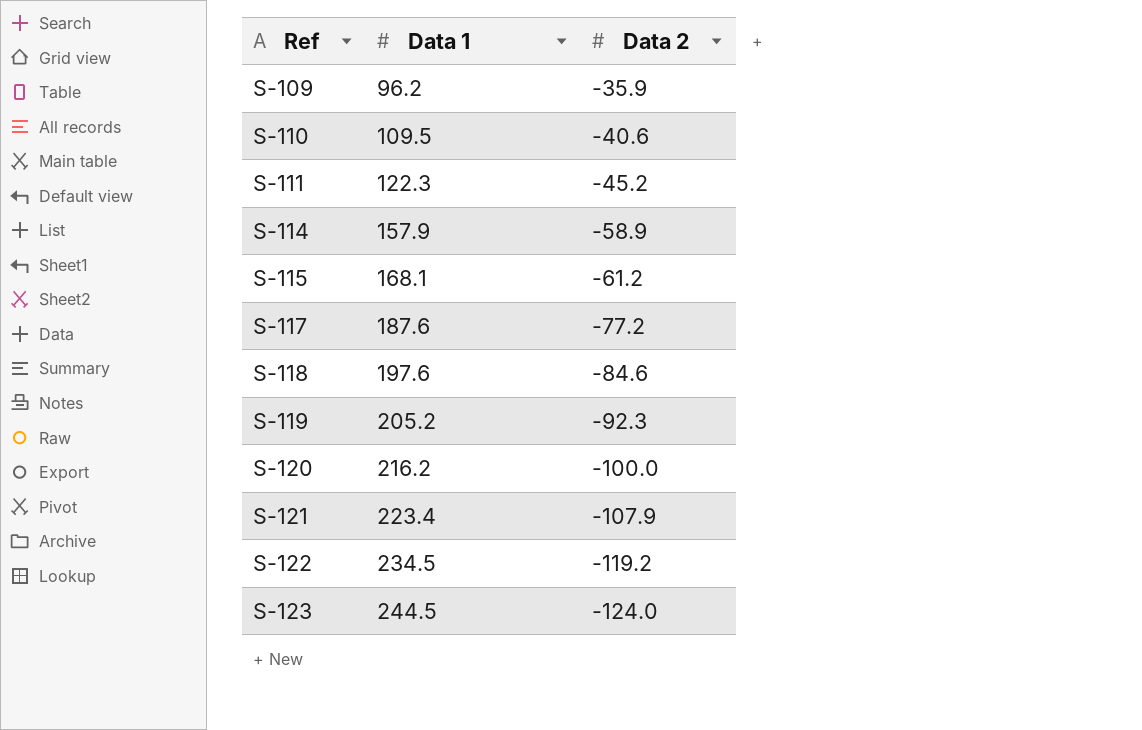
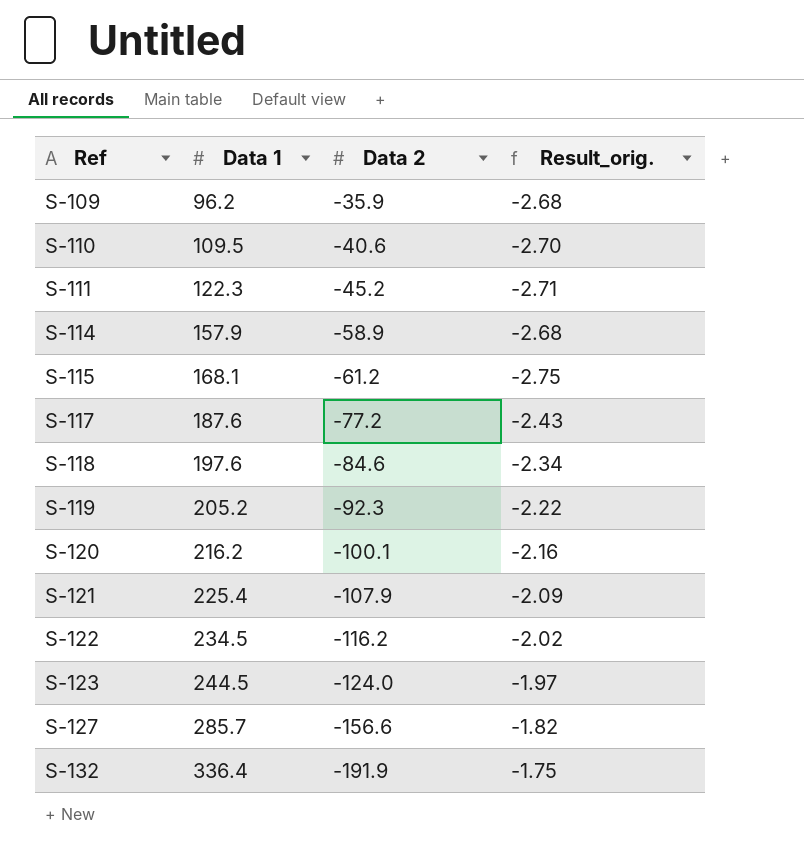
column Result_orig. | formula: none -> [Data 1] / [Data 2]
S-120 | Data 2: -100.0 -> -100.1
S-121 | Data 1: 223.4 -> 225.4
S-122 | Data 2: -119.2 -> -116.2
row S-127: none -> 285.7 | -156.6 | -1.82
row S-132: none -> 336.4 | -191.9 | -1.75

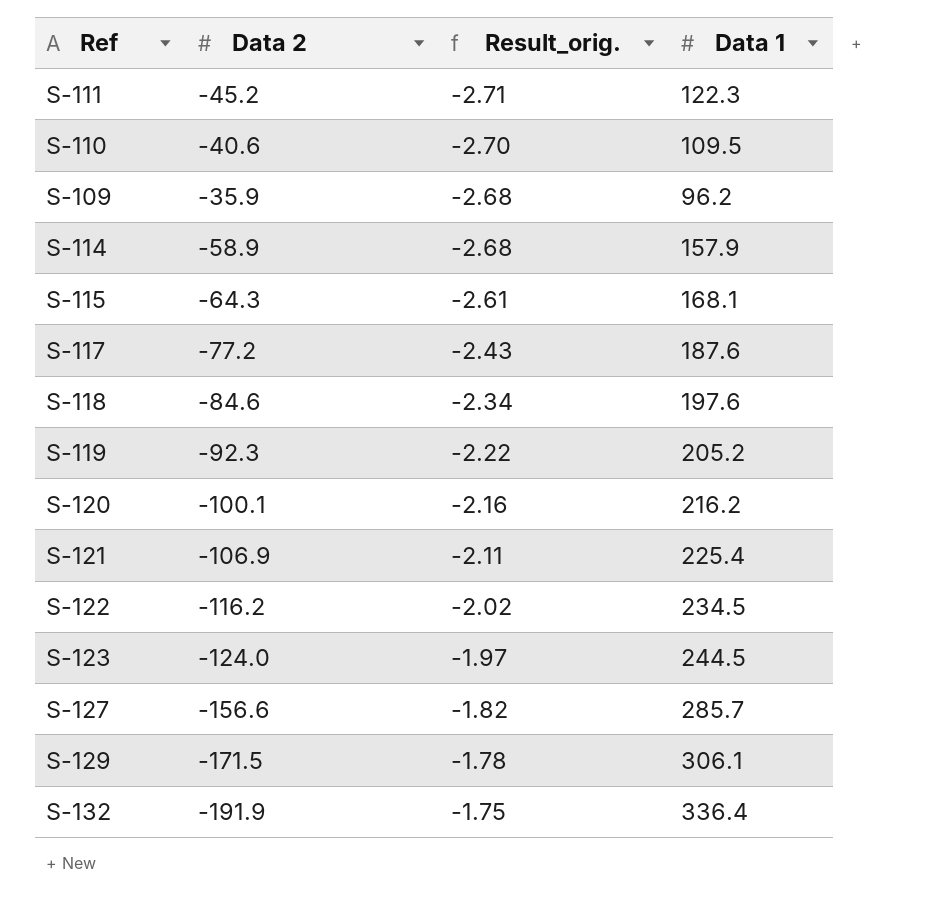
row order: Ref ascending -> Result_orig. ascending
column Data 1 | position: 2 -> 4
S-115 | Data 2: -61.2 -> -64.3
S-115 | Result_orig.: -2.75 -> -2.61
S-121 | Data 2: -107.9 -> -106.9
S-121 | Result_orig.: -2.09 -> -2.11
row S-129: none -> -171.5 | -1.78 | 306.1

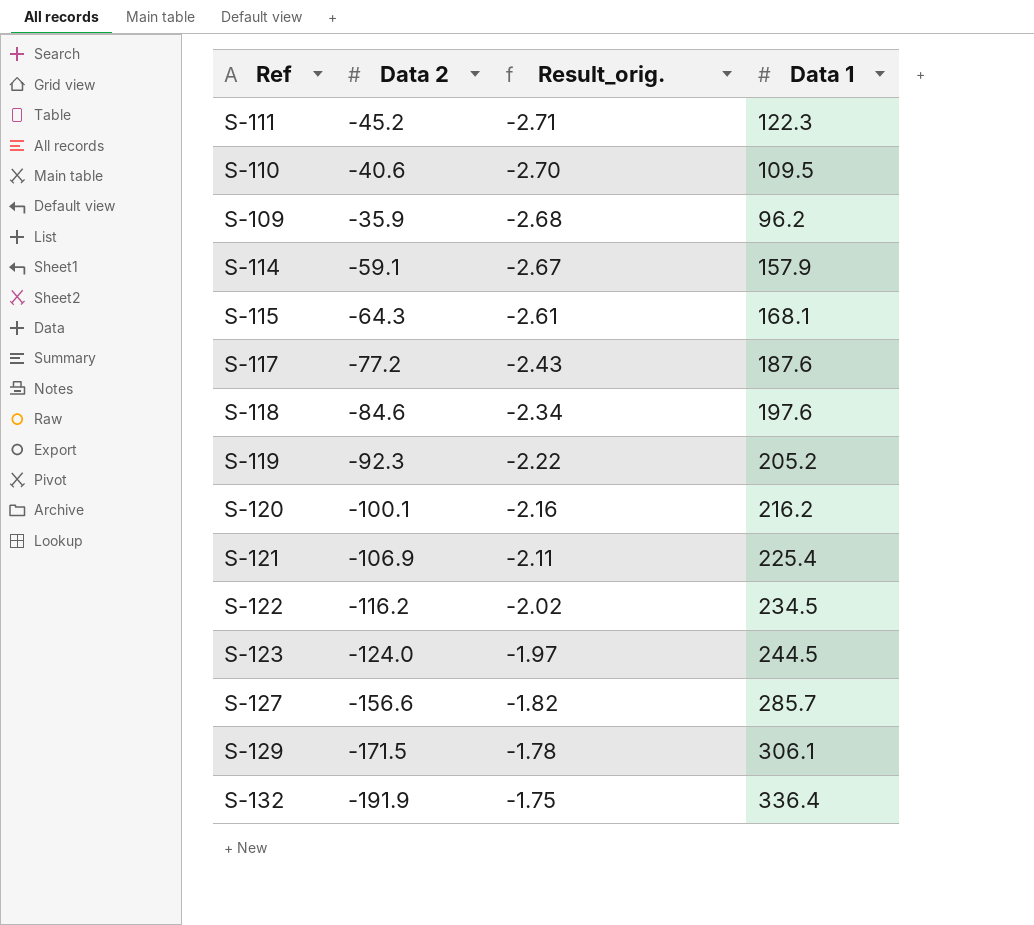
S-114 | Data 2: -58.9 -> -59.1
S-114 | Result_orig.: -2.68 -> -2.67

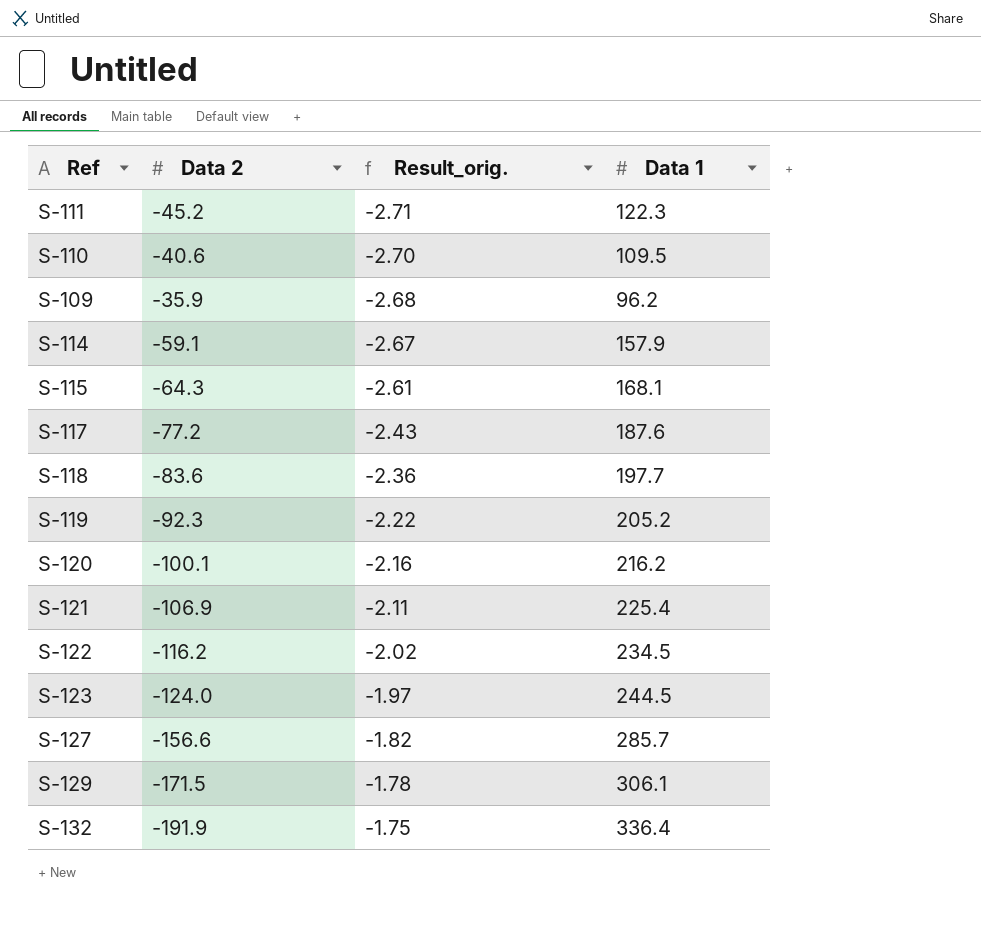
S-118 | Data 2: -84.6 -> -83.6
S-118 | Result_orig.: -2.34 -> -2.36
S-118 | Data 1: 197.6 -> 197.7

